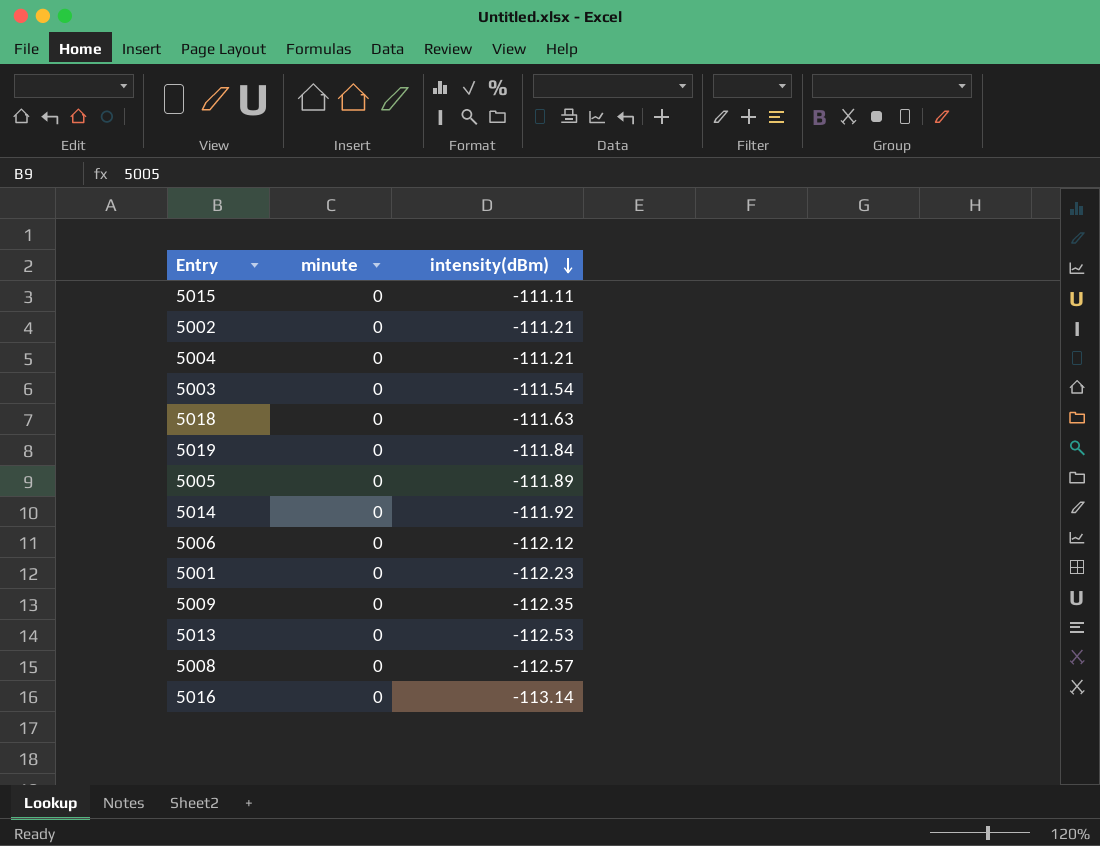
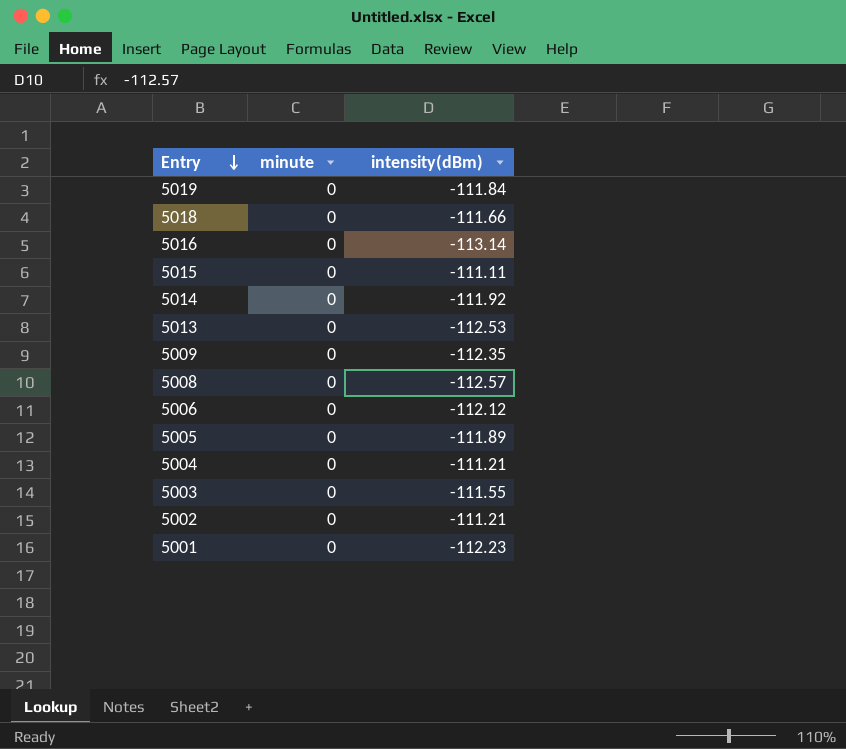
row order: intensity(dBm) descending -> Entry descending
5018 | intensity(dBm): -111.63 -> -111.66
5003 | intensity(dBm): -111.54 -> -111.55

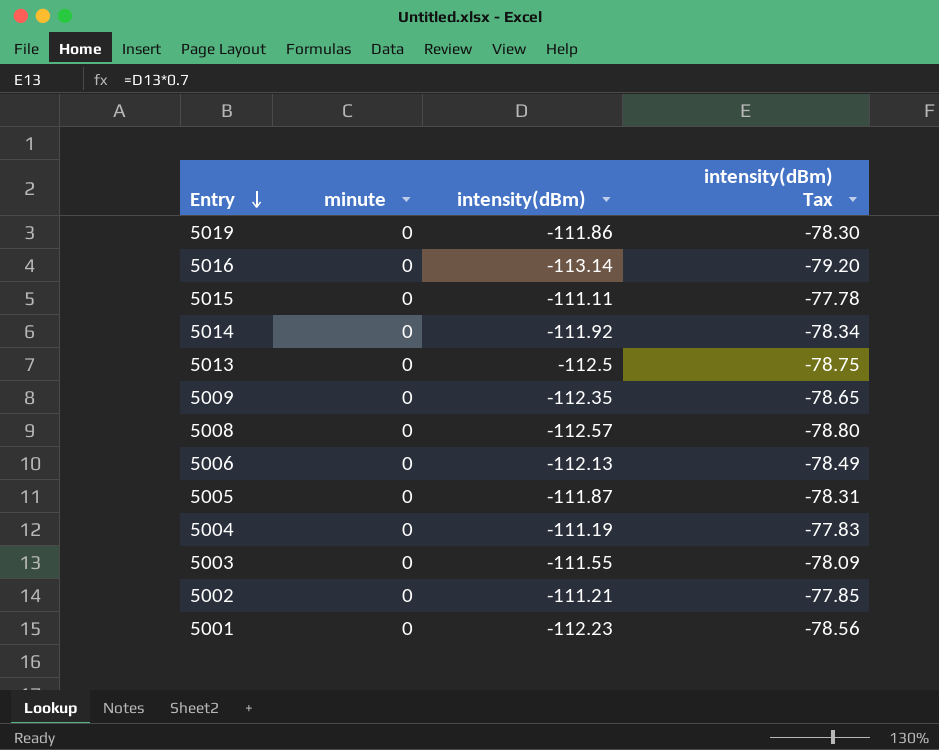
column intensity(dBm) Tax | formula: none -> [intensity(dBm)] * 0.7
row 5018: 0 | -111.66 -> none
5019 | intensity(dBm): -111.84 -> -111.86
5013 | intensity(dBm): -112.53 -> -112.5
5006 | intensity(dBm): -112.12 -> -112.13
5005 | intensity(dBm): -111.89 -> -111.87
5004 | intensity(dBm): -111.21 -> -111.19

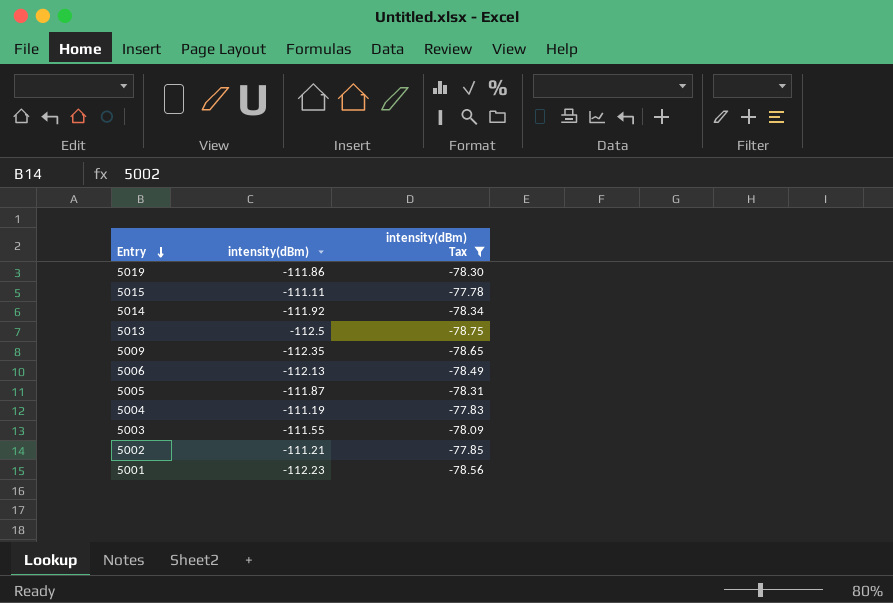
filter: none -> intensity(dBm) Tax >= -78.75
column minute | position: 2 -> none

